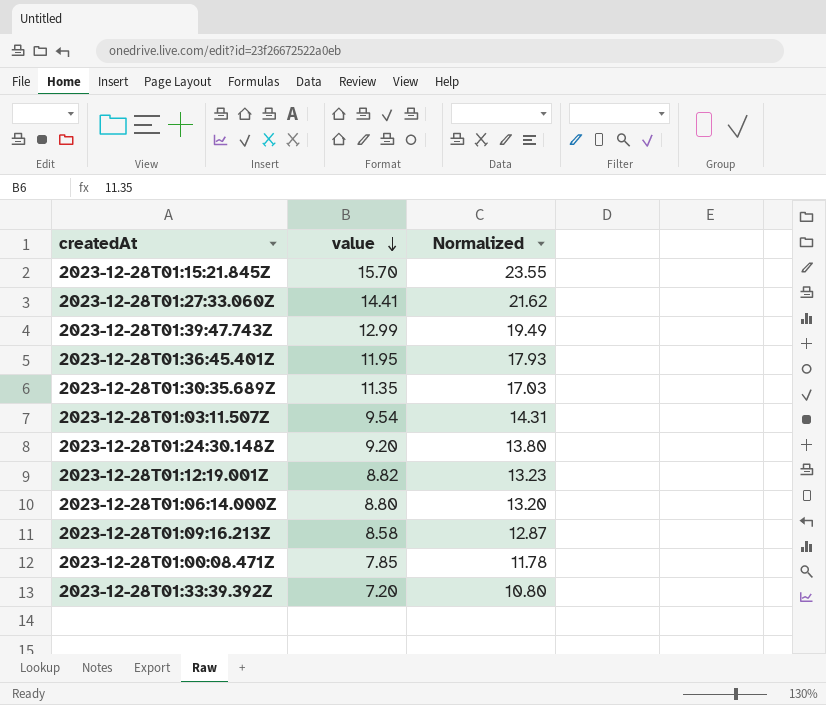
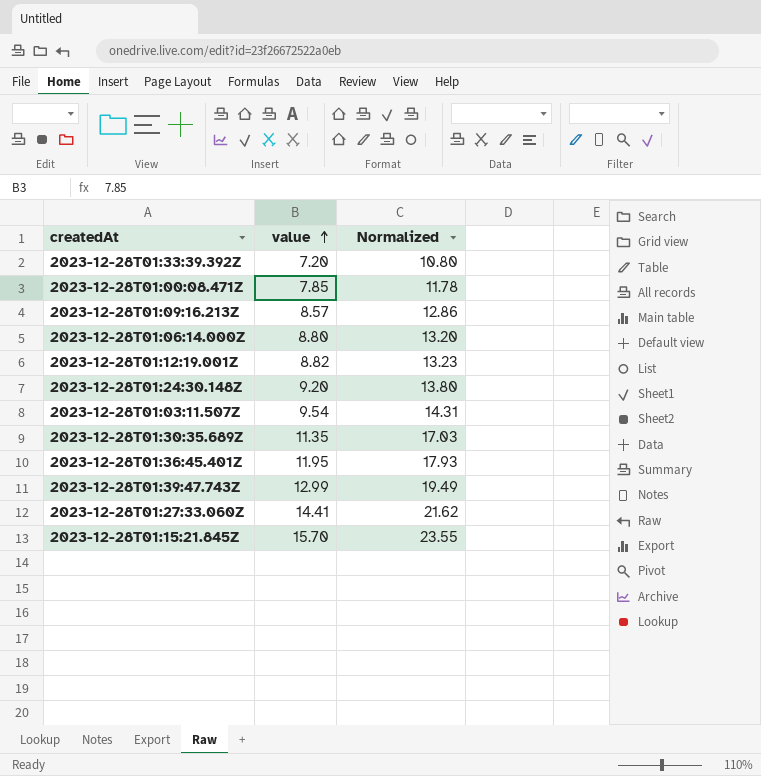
row order: value descending -> value ascending
2023-12-28T01:09:16.213Z | value: 8.58 -> 8.57
2023-12-28T01:09:16.213Z | Normalized: 12.87 -> 12.86

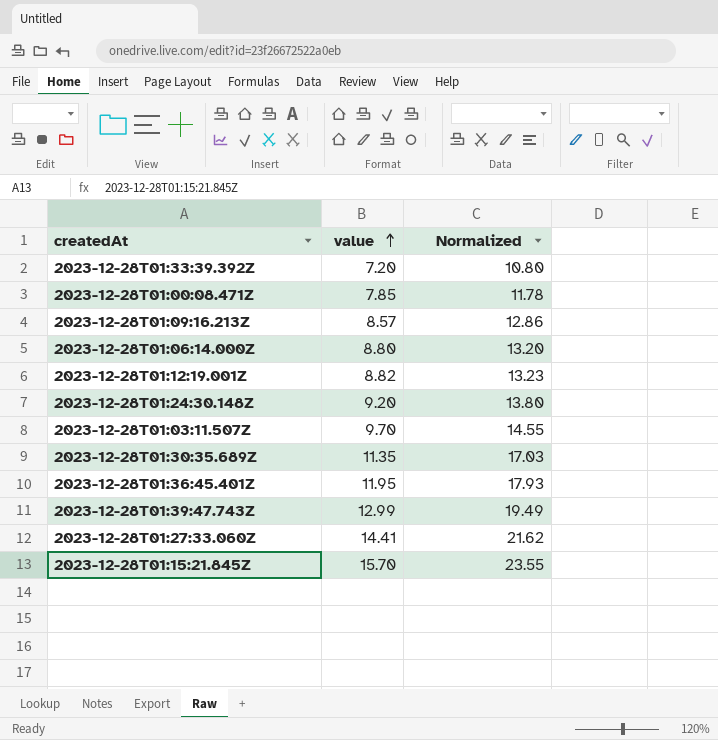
2023-12-28T01:03:11.507Z | value: 9.54 -> 9.70
2023-12-28T01:03:11.507Z | Normalized: 14.31 -> 14.55

